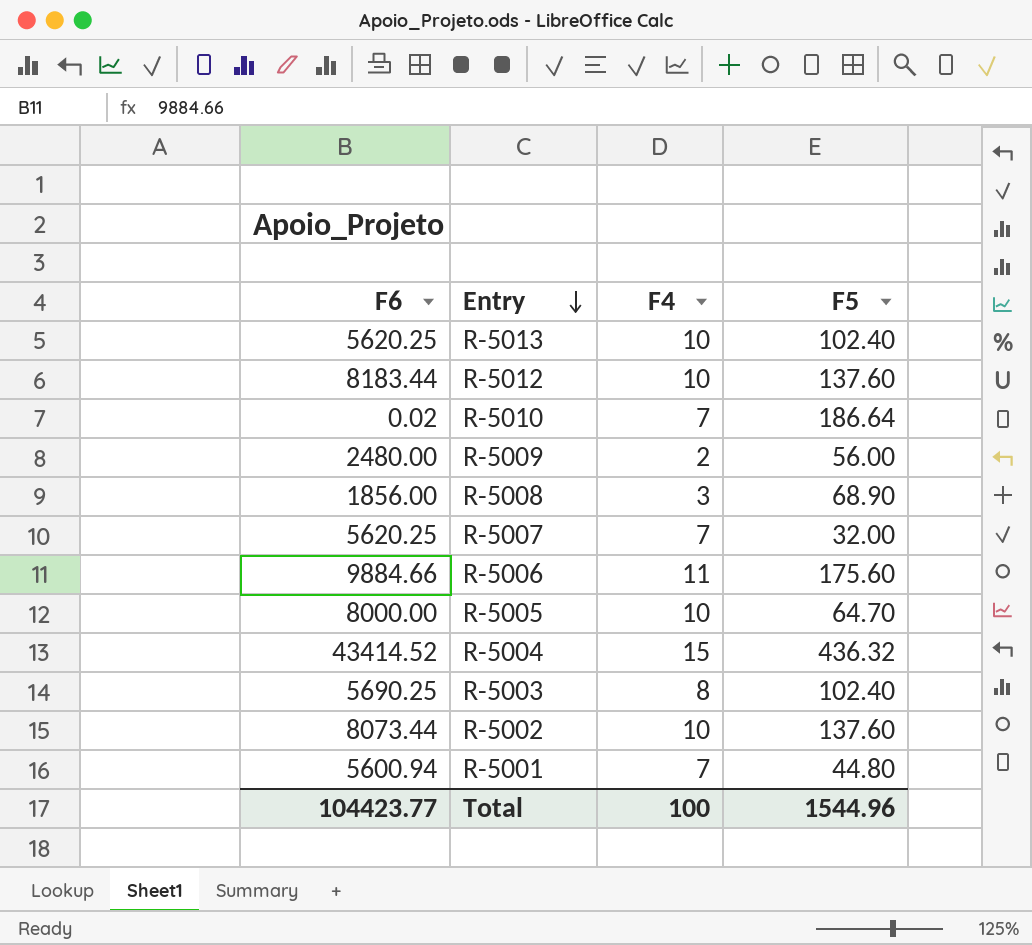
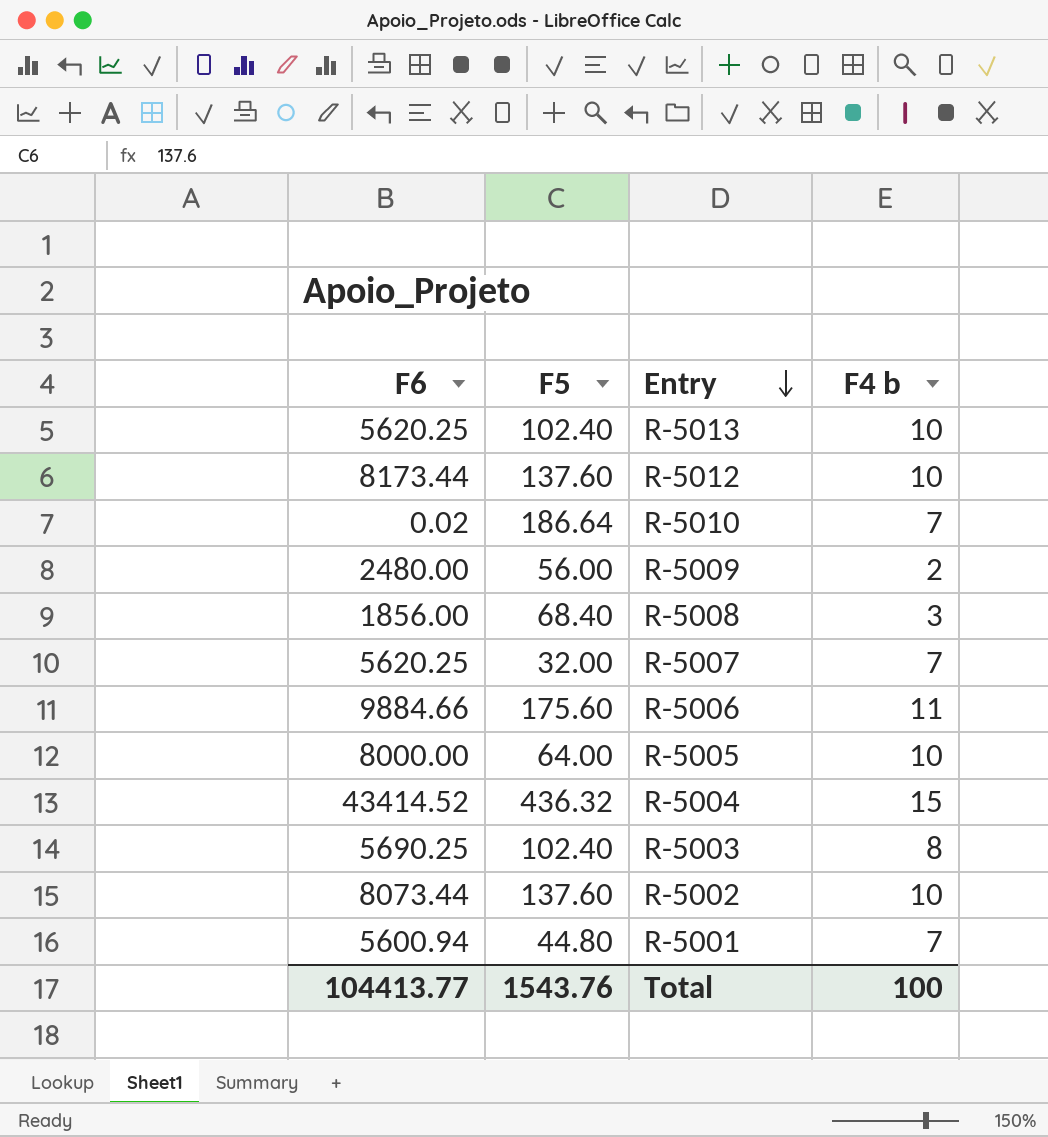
column F5 | position: 4 -> 2
column name: F4 -> F4 b
R-5012 | F6: 8183.44 -> 8173.44
R-5008 | F5: 68.90 -> 68.40
R-5005 | F5: 64.70 -> 64.00
Total | F6: 104423.77 -> 104413.77
Total | F5: 1544.96 -> 1543.76

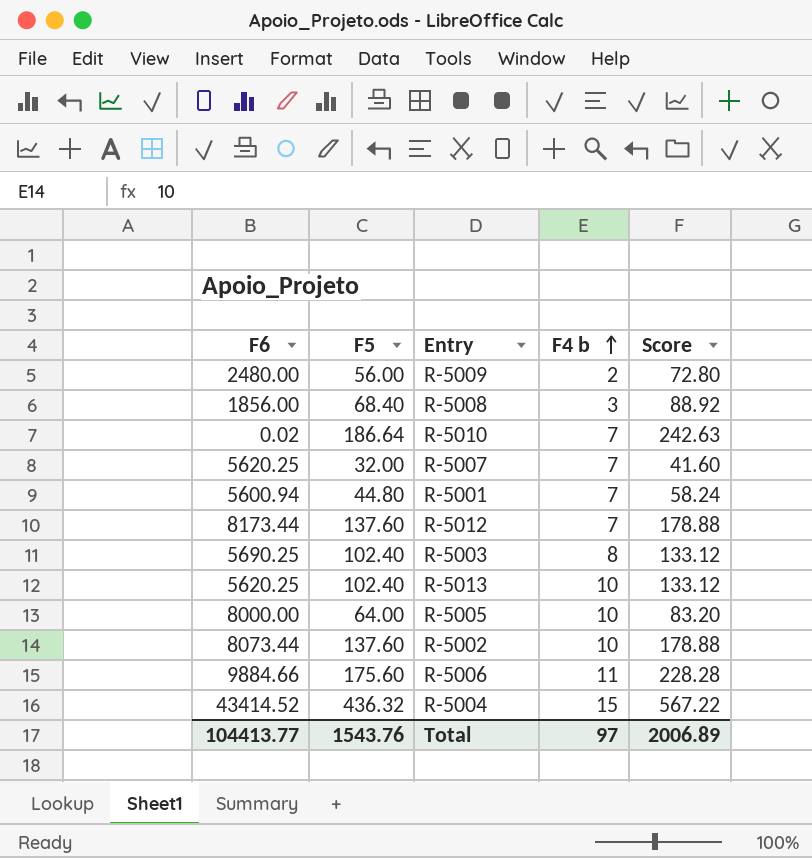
row order: Entry descending -> F4 b ascending
column Score | formula: none -> [F5] * 1.3
R-5012 | F4 b: 10 -> 7
Total | F4 b: 100 -> 97

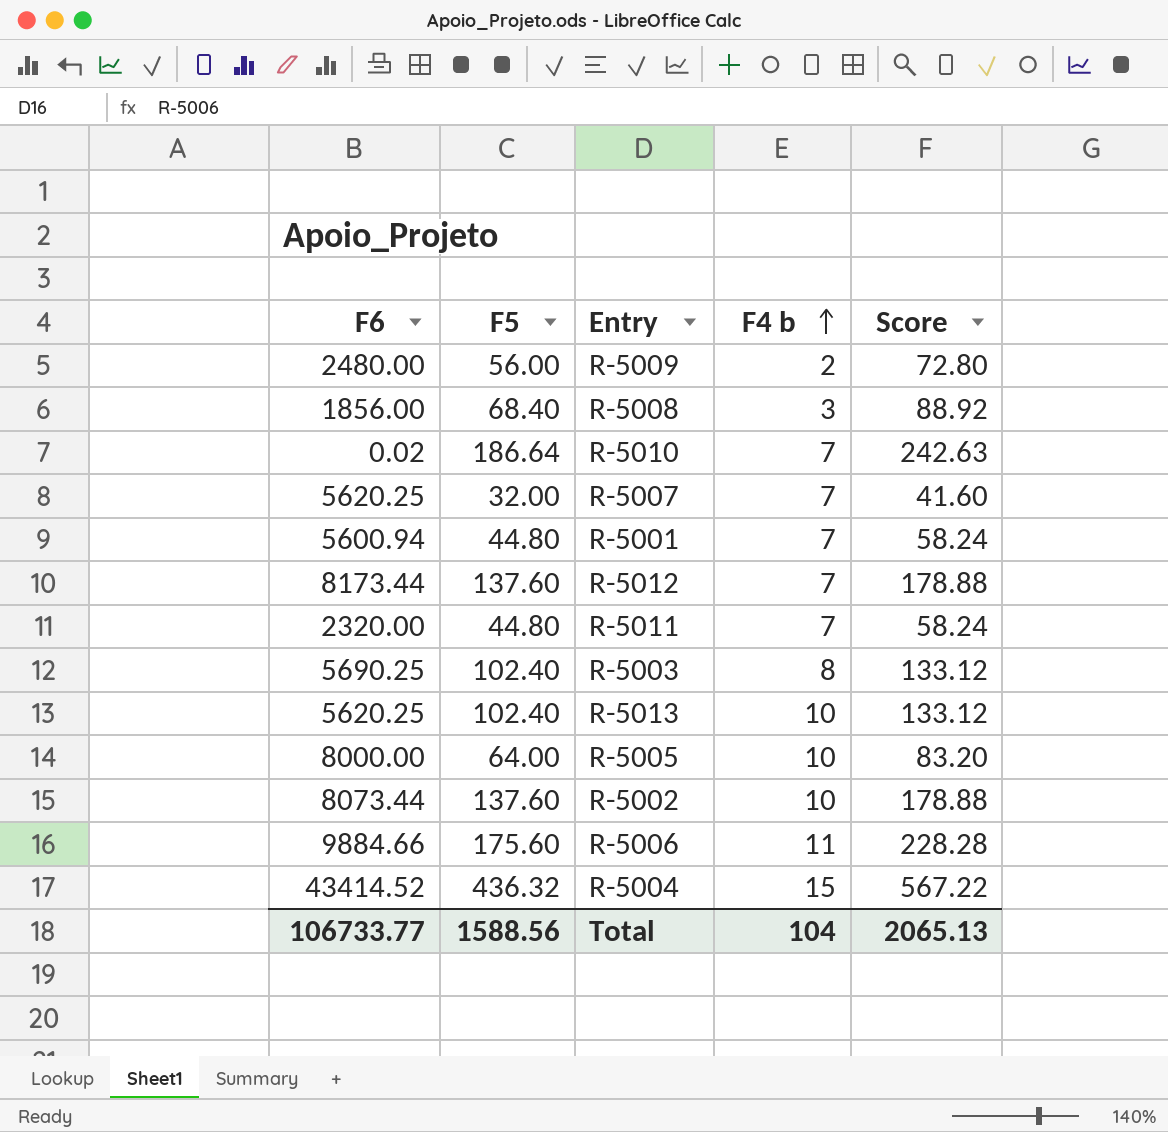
row R-5011: none -> 2320.00 | 44.80 | 7 | 58.24
Total | F6: 104413.77 -> 106733.77
Total | F5: 1543.76 -> 1588.56
Total | F4 b: 97 -> 104
Total | Score: 2006.89 -> 2065.13

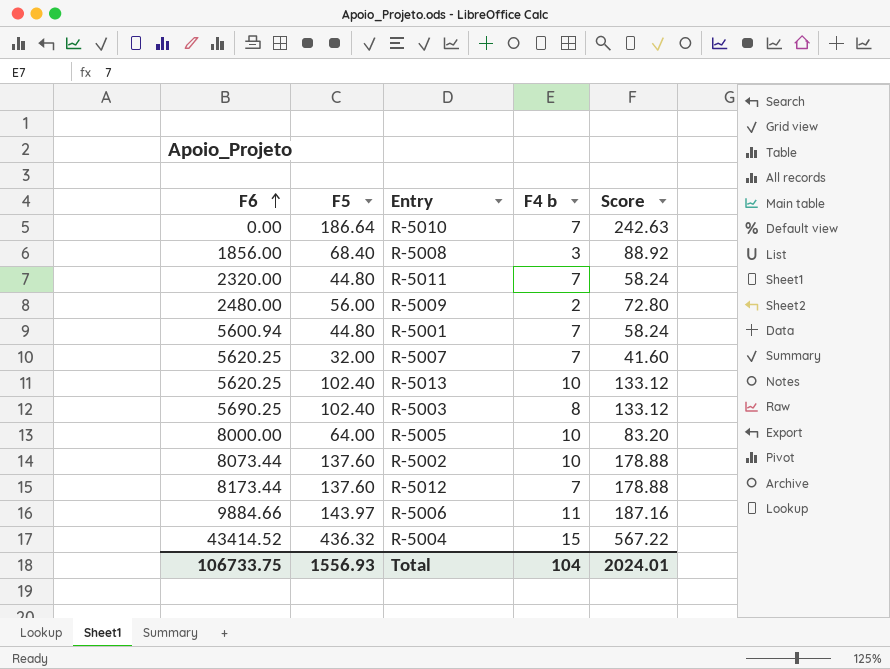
row order: F4 b ascending -> F6 ascending
R-5010 | F6: 0.02 -> 0.00
R-5006 | F5: 175.60 -> 143.97
R-5006 | Score: 228.28 -> 187.16
Total | F6: 106733.77 -> 106733.75
Total | F5: 1588.56 -> 1556.93
Total | Score: 2065.13 -> 2024.01

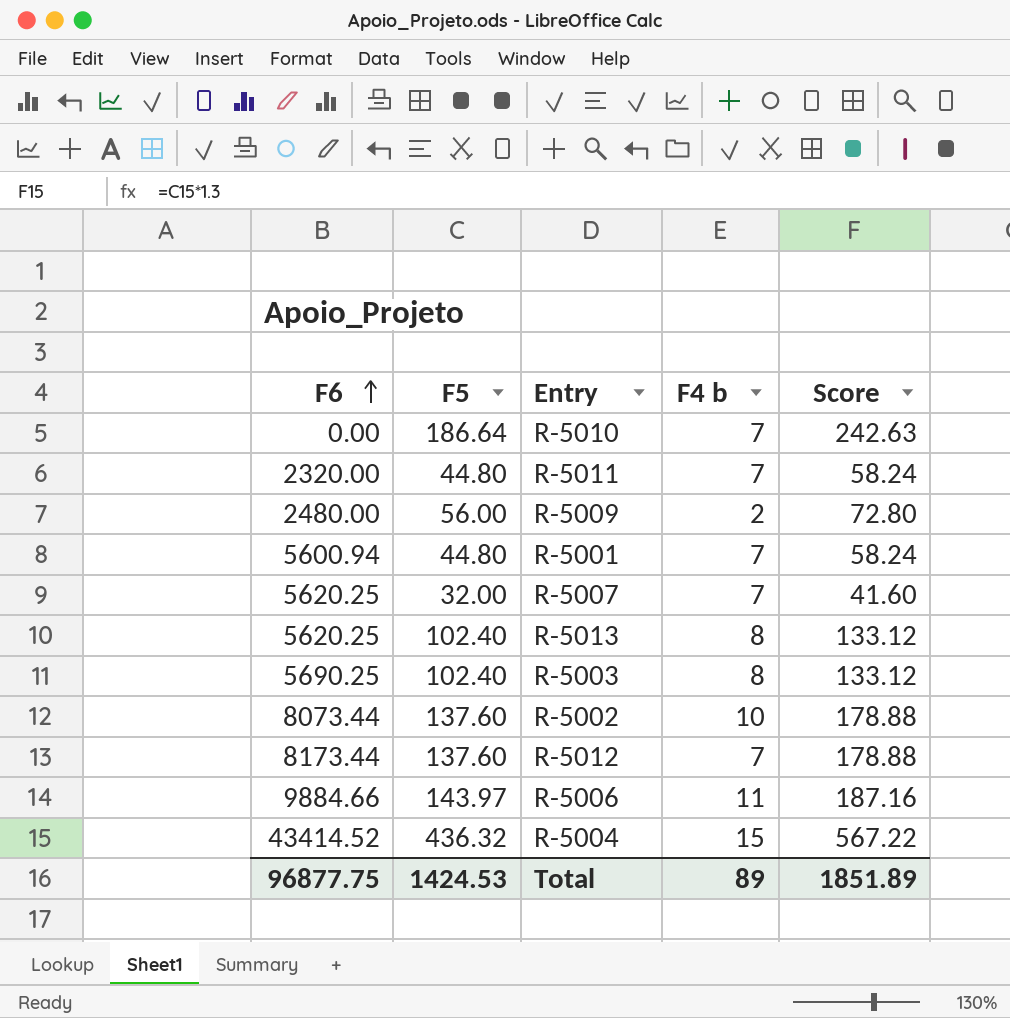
row R-5008: 1856.00 | 68.40 | 3 | 88.92 -> none
row R-5005: 8000.00 | 64.00 | 10 | 83.20 -> none
R-5013 | F4 b: 10 -> 8
Total | F6: 106733.75 -> 96877.75
Total | F5: 1556.93 -> 1424.53
Total | F4 b: 104 -> 89
Total | Score: 2024.01 -> 1851.89

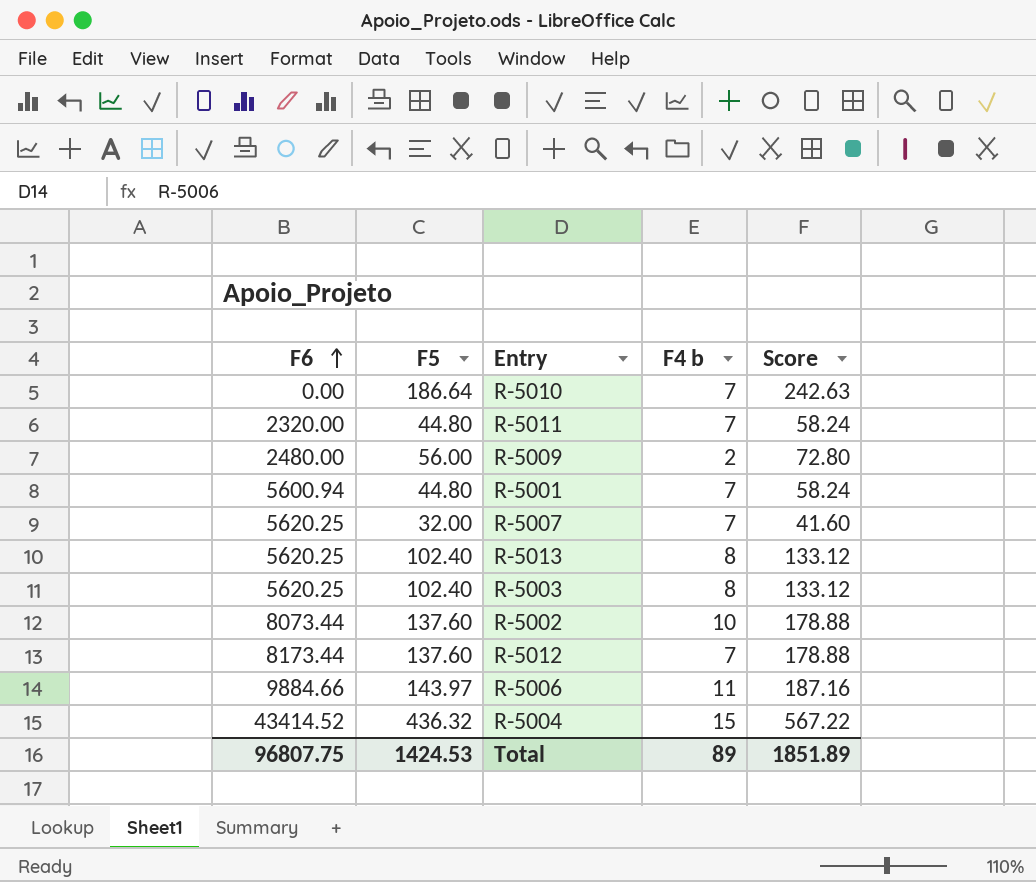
R-5003 | F6: 5690.25 -> 5620.25
Total | F6: 96877.75 -> 96807.75

